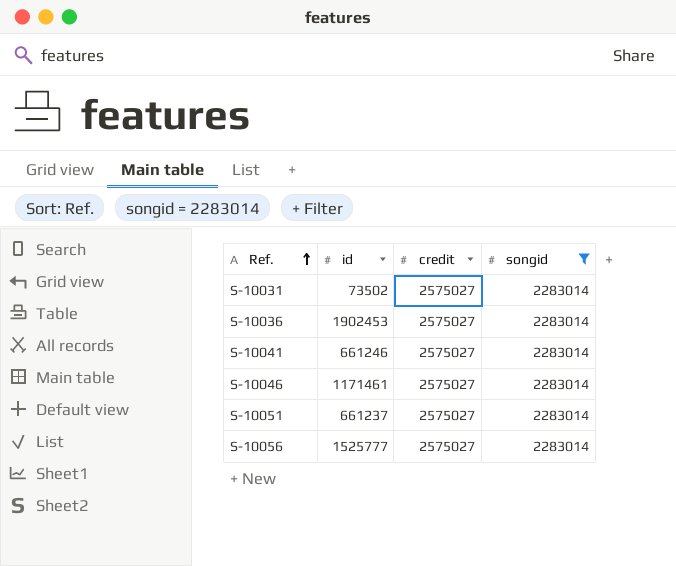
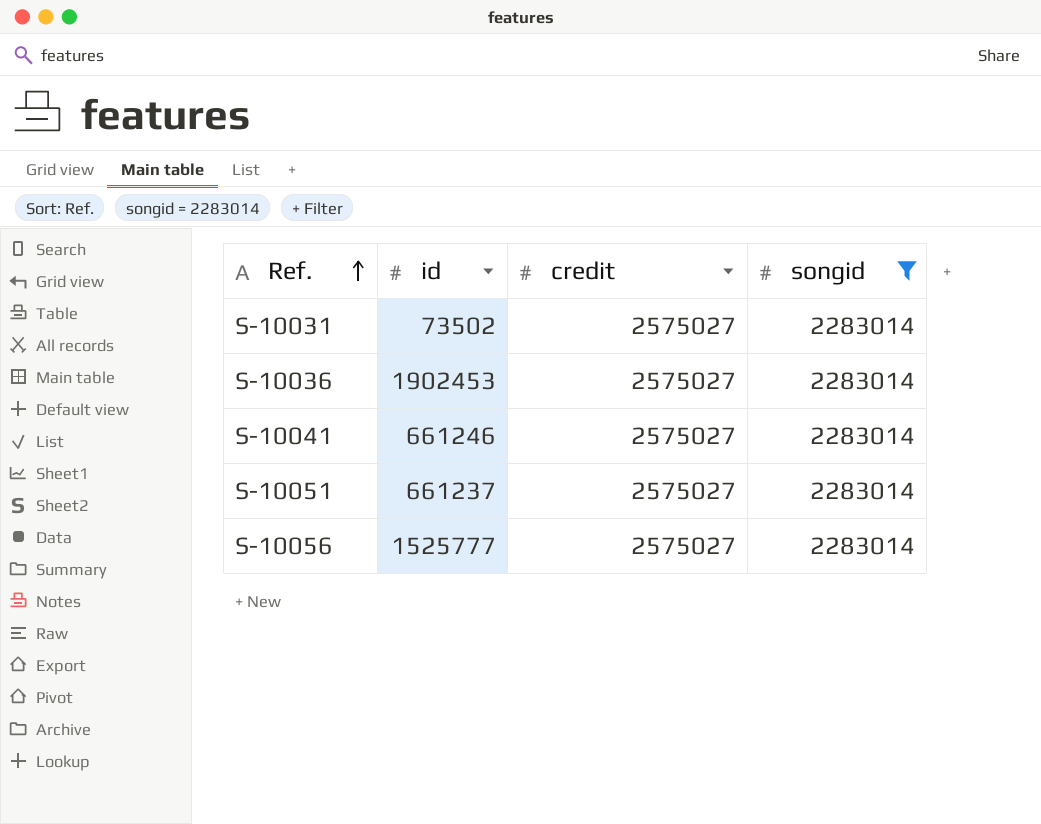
row S-10046: 1171461 | 2575027 | 2283014 -> none

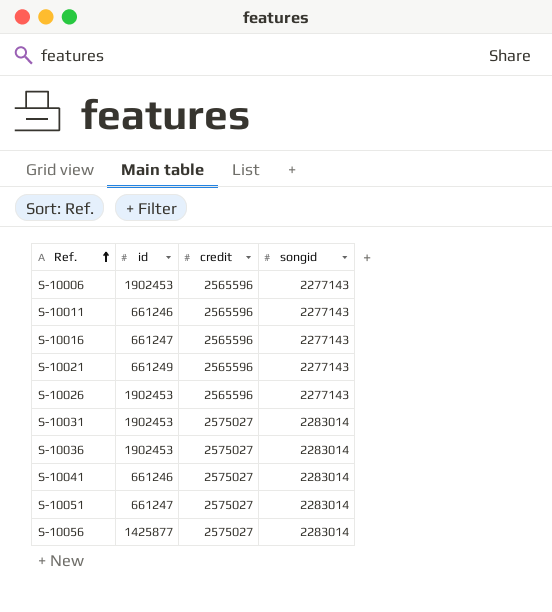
filter: songid = 2283014 -> none
S-10031 | id: 73502 -> 1902453
S-10051 | id: 661237 -> 661247
S-10056 | id: 1525777 -> 1425877

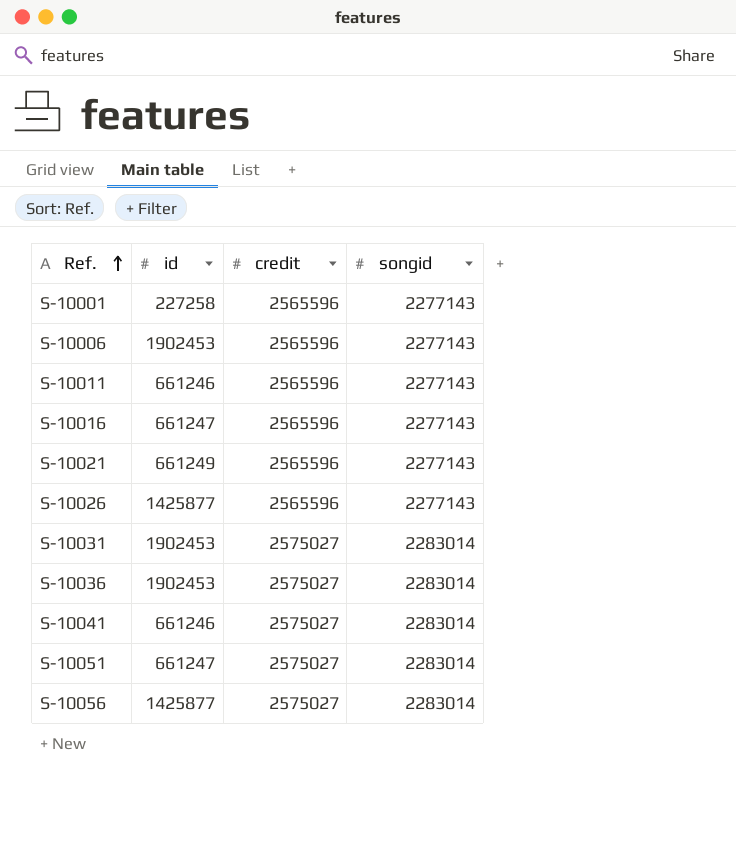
row S-10001: none -> 227258 | 2565596 | 2277143
S-10026 | id: 1902453 -> 1425877

